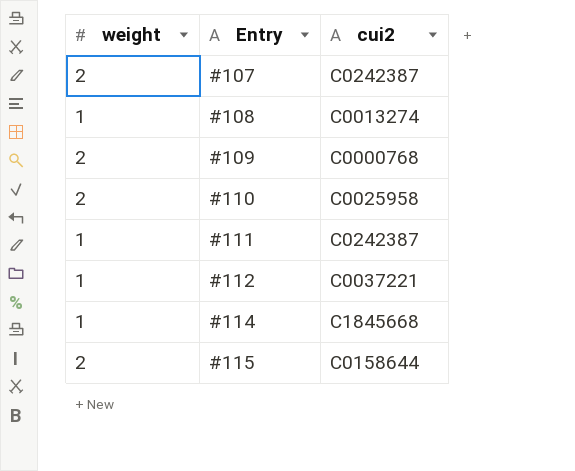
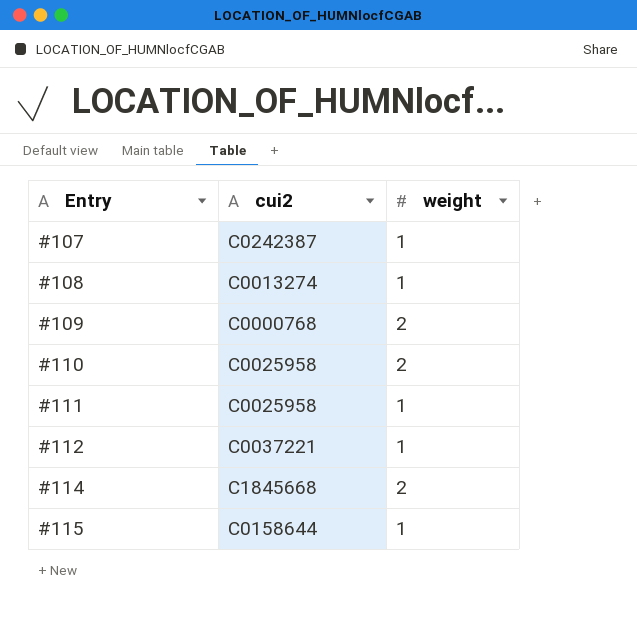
column weight | position: 1 -> 3
#107 | weight: 2 -> 1
#111 | cui2: C0242387 -> C0025958
#114 | weight: 1 -> 2
#115 | weight: 2 -> 1

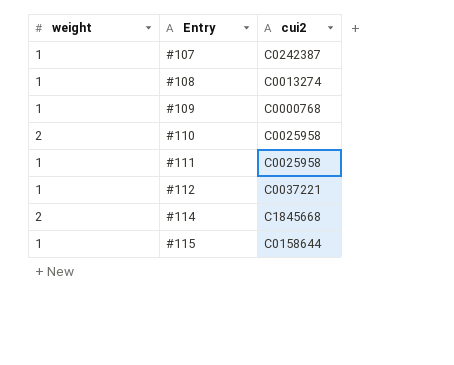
column weight | position: 3 -> 1
#109 | weight: 2 -> 1

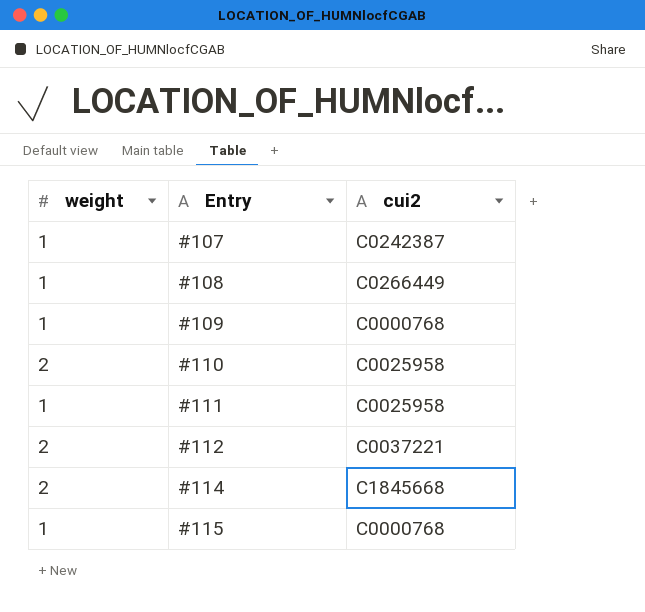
#108 | cui2: C0013274 -> C0266449
#112 | weight: 1 -> 2
#115 | cui2: C0158644 -> C0000768

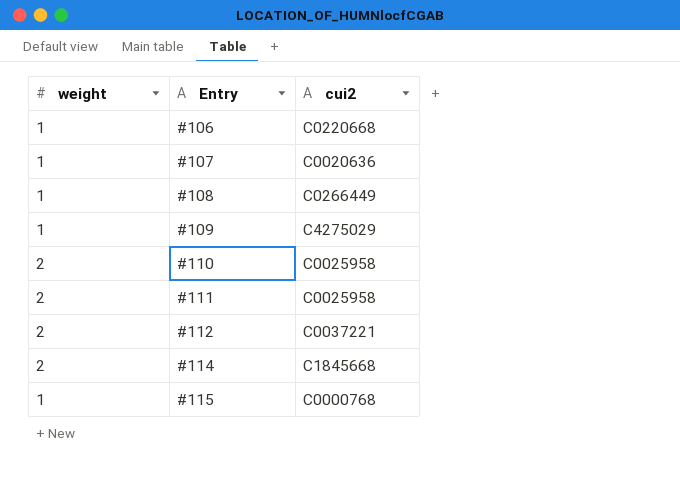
row #106: none -> 1 | C0220668
#107 | cui2: C0242387 -> C0020636
#109 | cui2: C0000768 -> C4275029
#111 | weight: 1 -> 2

